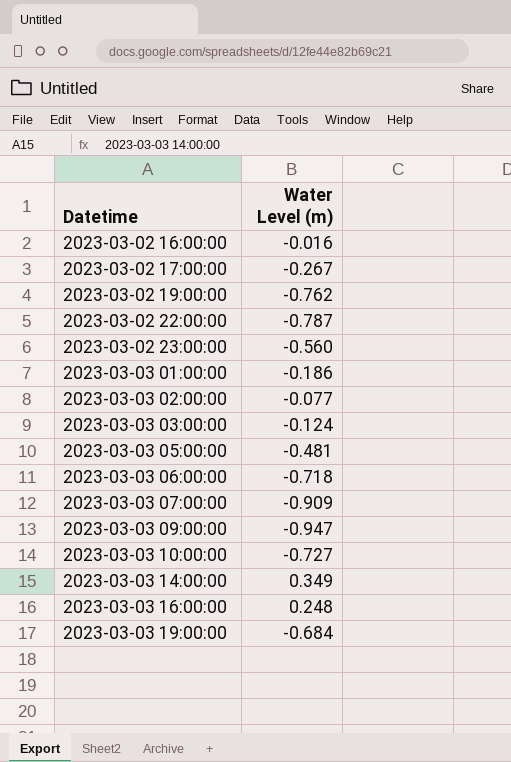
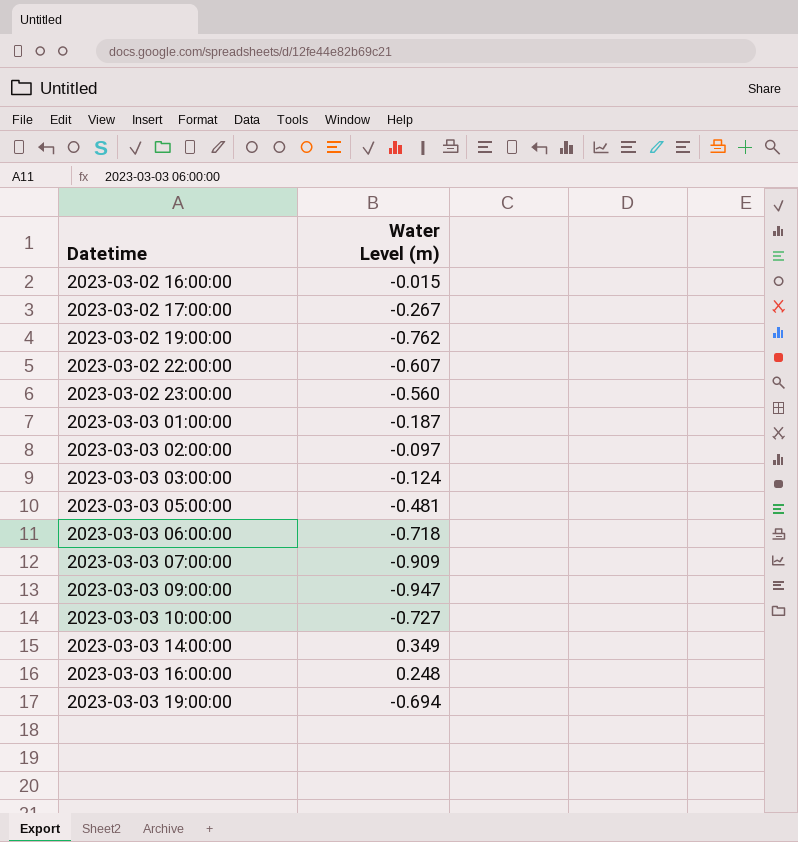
2023-03-02 16:00:00 | Water Level (m): -0.016 -> -0.015
2023-03-02 22:00:00 | Water Level (m): -0.787 -> -0.607
2023-03-03 01:00:00 | Water Level (m): -0.186 -> -0.187
2023-03-03 02:00:00 | Water Level (m): -0.077 -> -0.097
2023-03-03 19:00:00 | Water Level (m): -0.684 -> -0.694

